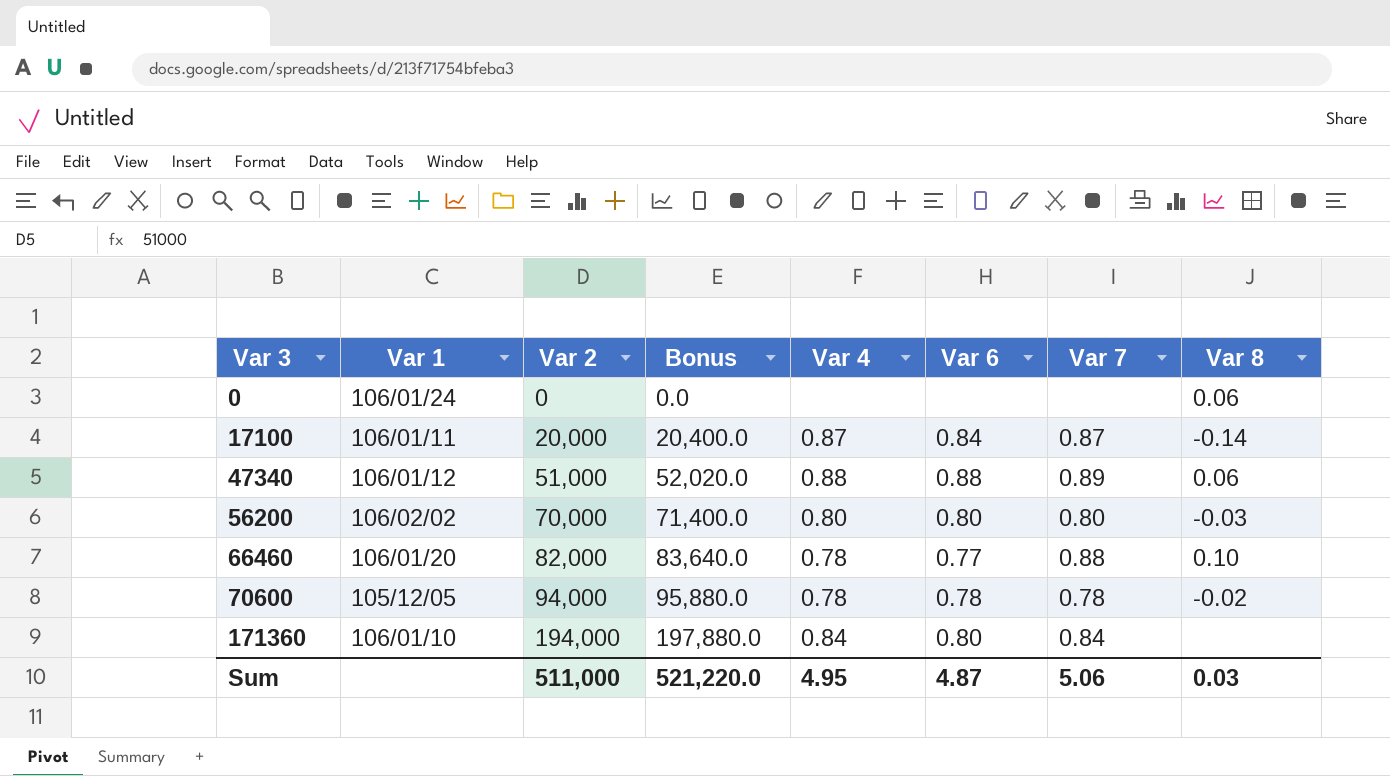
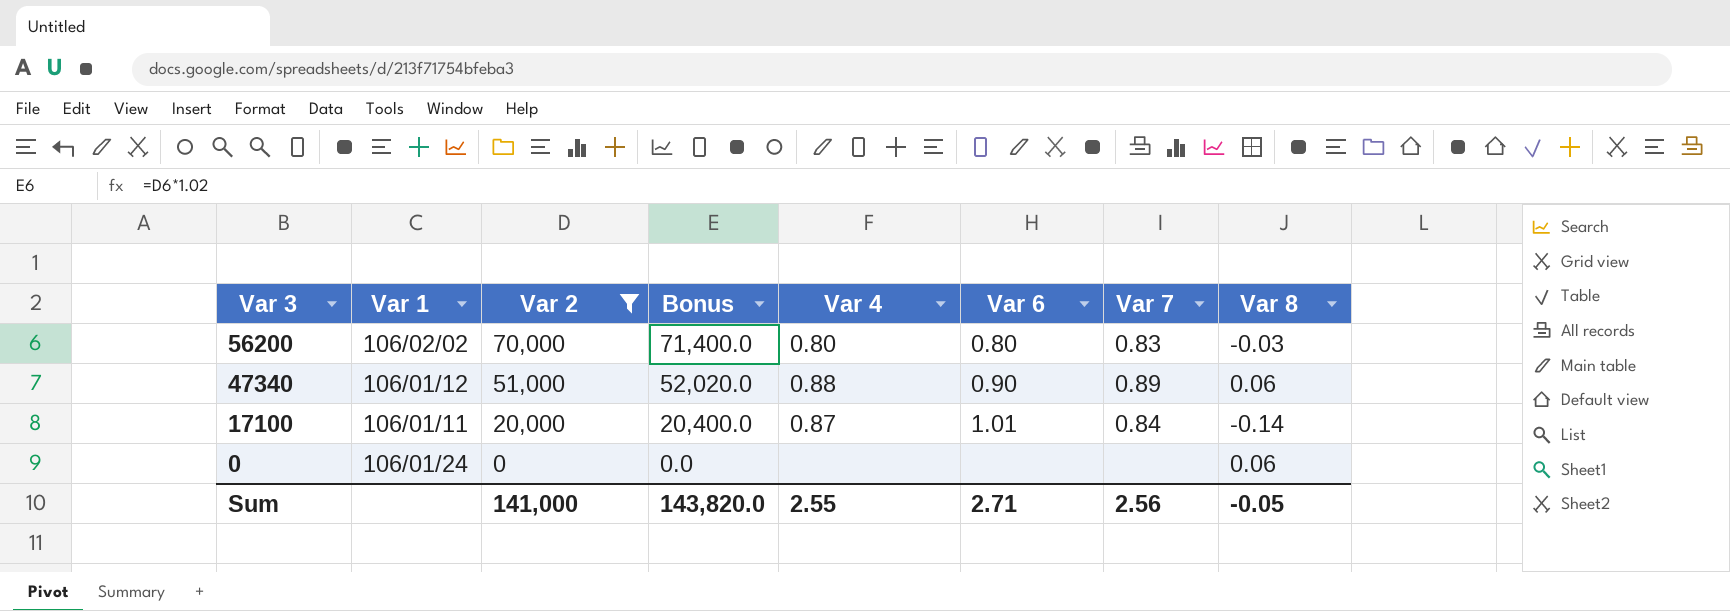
filter: none -> Var 2 <= 70,000
row order: Var 3 ascending -> Var 3 descending
56200 | Var 7: 0.80 -> 0.83
47340 | Var 6: 0.88 -> 0.90
17100 | Var 6: 0.84 -> 1.01
17100 | Var 7: 0.87 -> 0.84
Sum | Var 2: 511,000 -> 141,000
Sum | Bonus: 521,220.0 -> 143,820.0
Sum | Var 4: 4.95 -> 2.55
Sum | Var 6: 4.87 -> 2.71
Sum | Var 7: 5.06 -> 2.56
Sum | Var 8: 0.03 -> -0.05

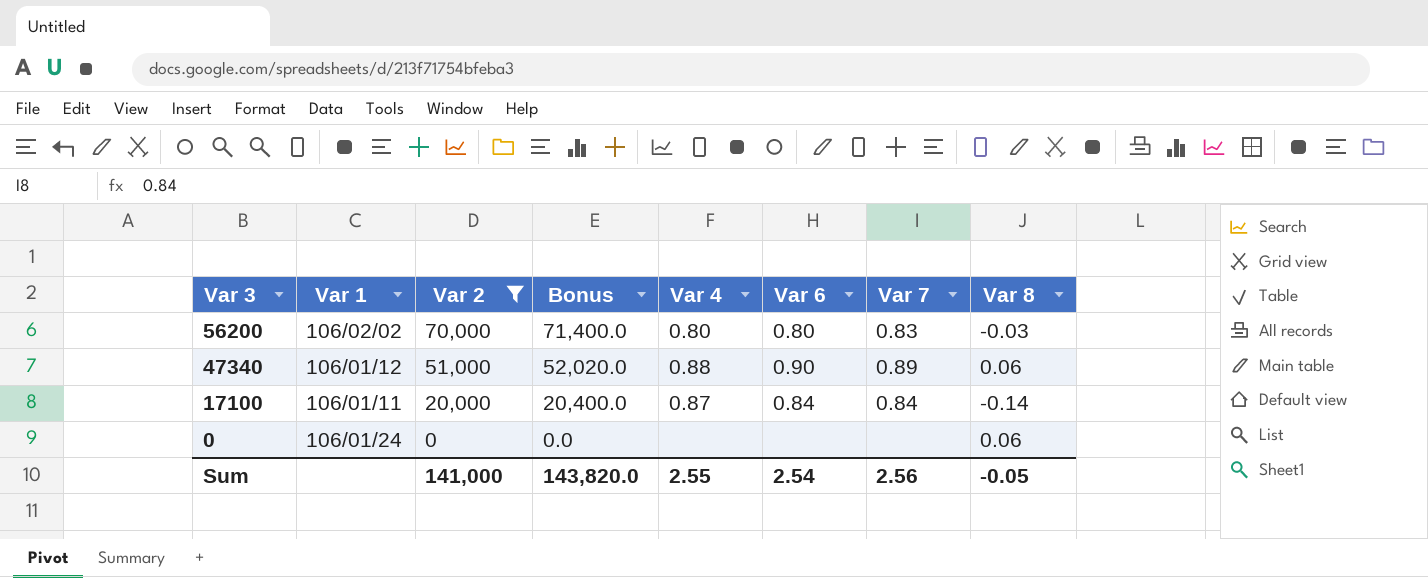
17100 | Var 6: 1.01 -> 0.84
Sum | Var 6: 2.71 -> 2.54

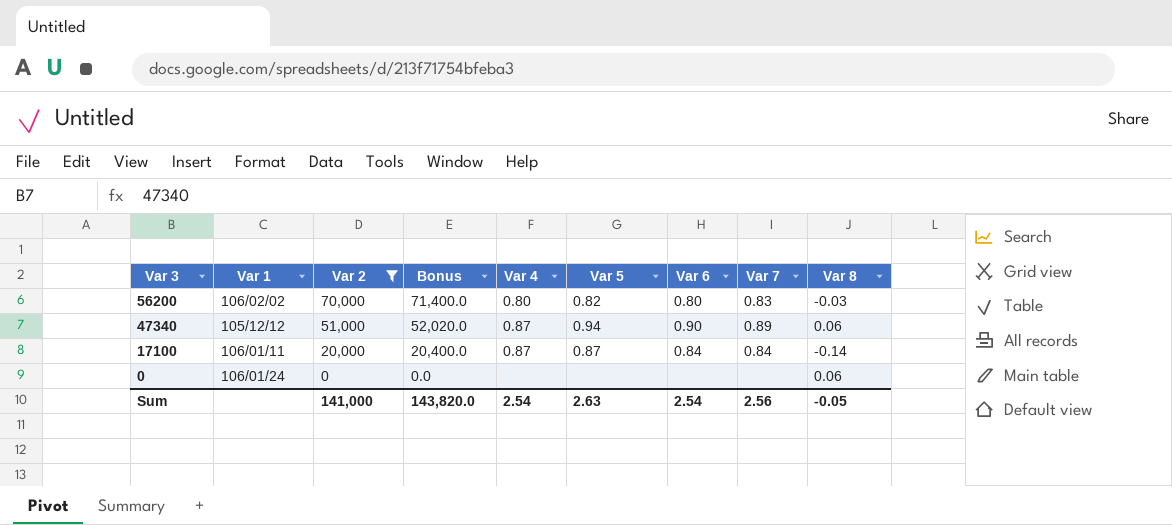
column Var 5 | position: none -> 6
47340 | Var 1: 106/01/12 -> 105/12/12
47340 | Var 4: 0.88 -> 0.87
Sum | Var 4: 2.55 -> 2.54

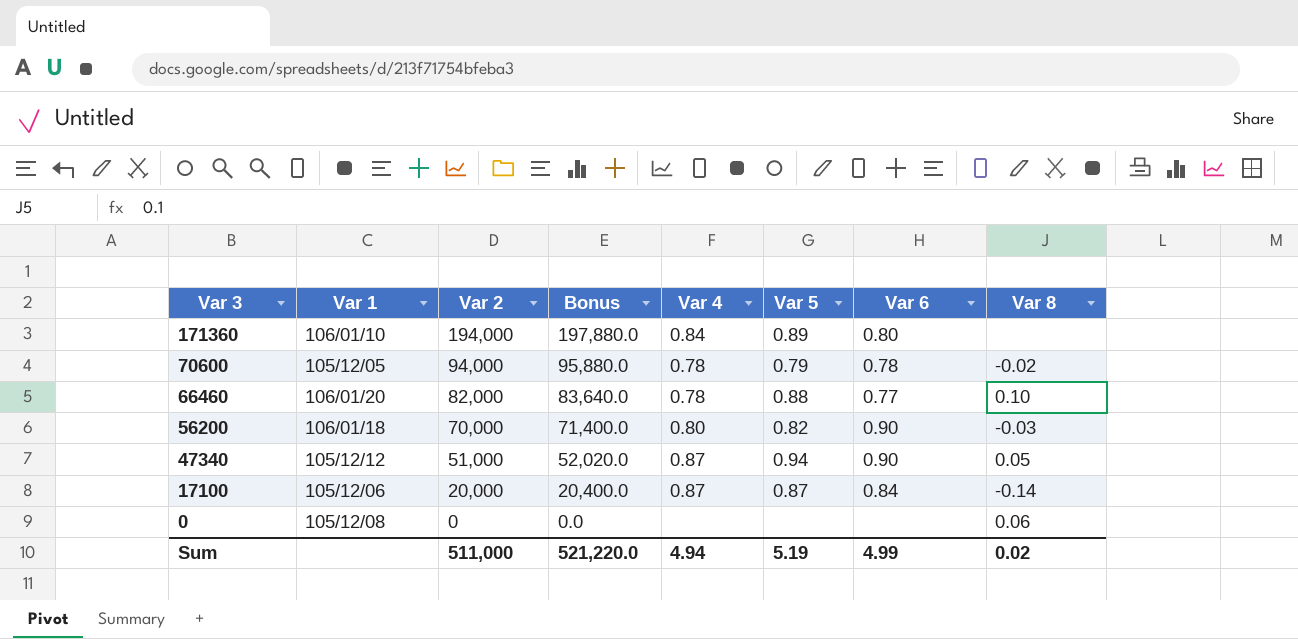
filter: Var 2 <= 70,000 -> none
column Var 7 | position: 8 -> none
56200 | Var 1: 106/02/02 -> 106/01/18
56200 | Var 6: 0.80 -> 0.90
47340 | Var 8: 0.06 -> 0.05
17100 | Var 1: 106/01/11 -> 105/12/06
0 | Var 1: 106/01/24 -> 105/12/08
Sum | Var 2: 141,000 -> 511,000
Sum | Bonus: 143,820.0 -> 521,220.0
Sum | Var 4: 2.54 -> 4.94
Sum | Var 5: 2.63 -> 5.19
Sum | Var 6: 2.54 -> 4.99
Sum | Var 8: -0.05 -> 0.02

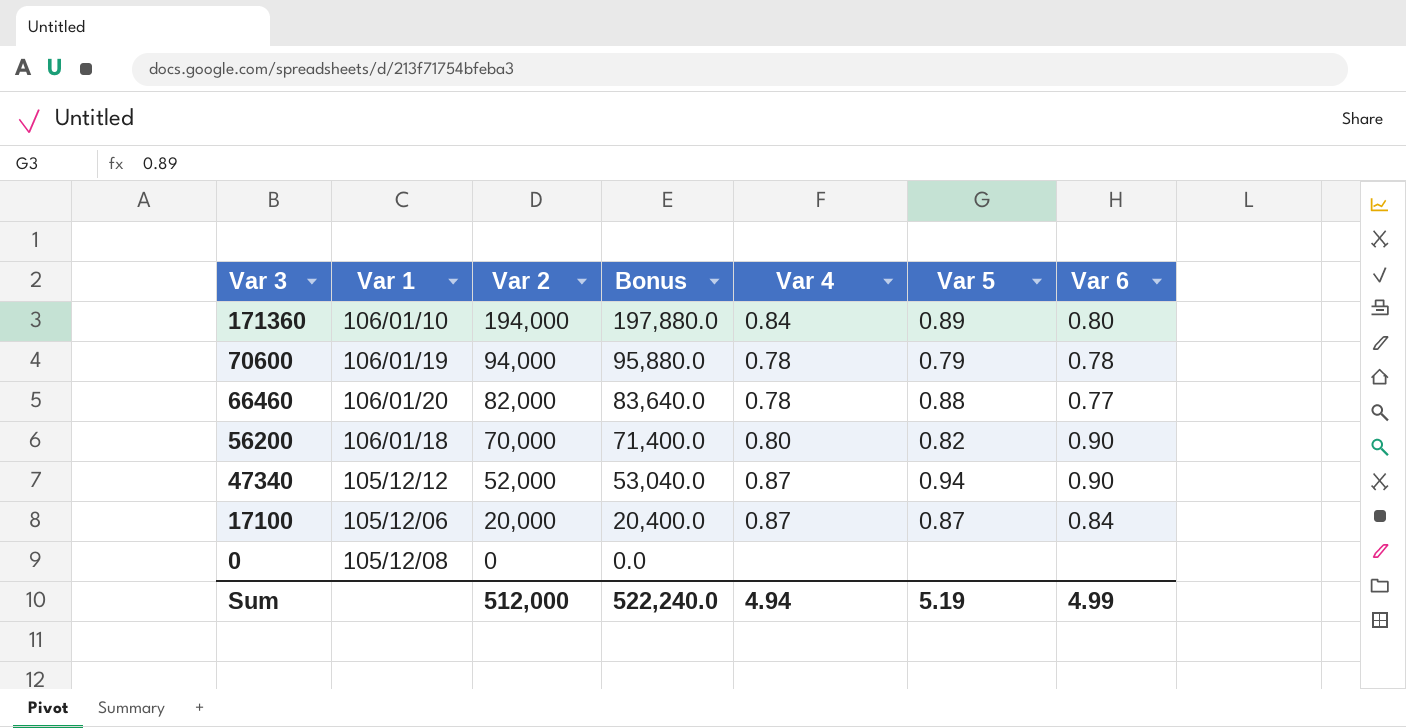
column Var 8 | position: 8 -> none
70600 | Var 1: 105/12/05 -> 106/01/19
47340 | Var 2: 51,000 -> 52,000
47340 | Bonus: 52,020.0 -> 53,040.0
Sum | Var 2: 511,000 -> 512,000
Sum | Bonus: 521,220.0 -> 522,240.0

